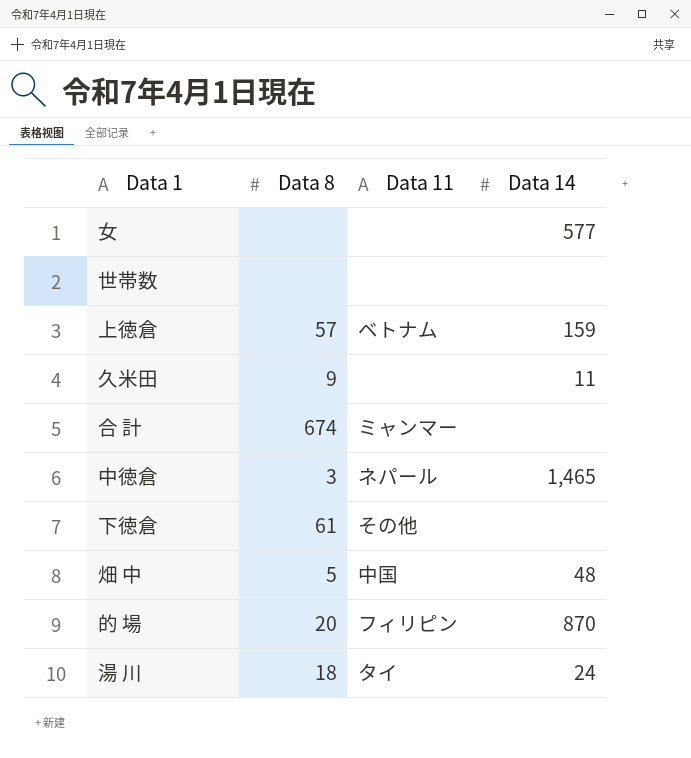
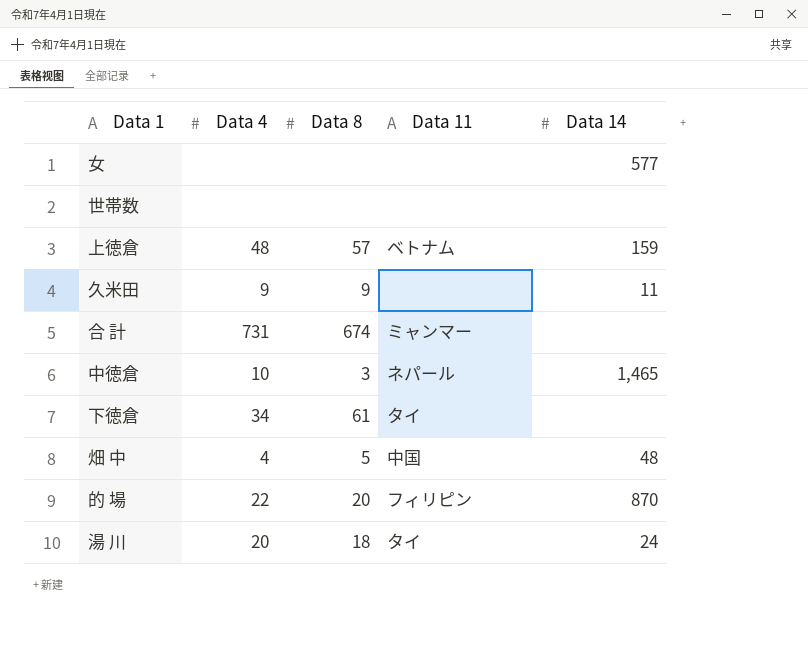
column Data 4 | position: none -> 2
下徳倉 | Data 11: その他 -> タイ

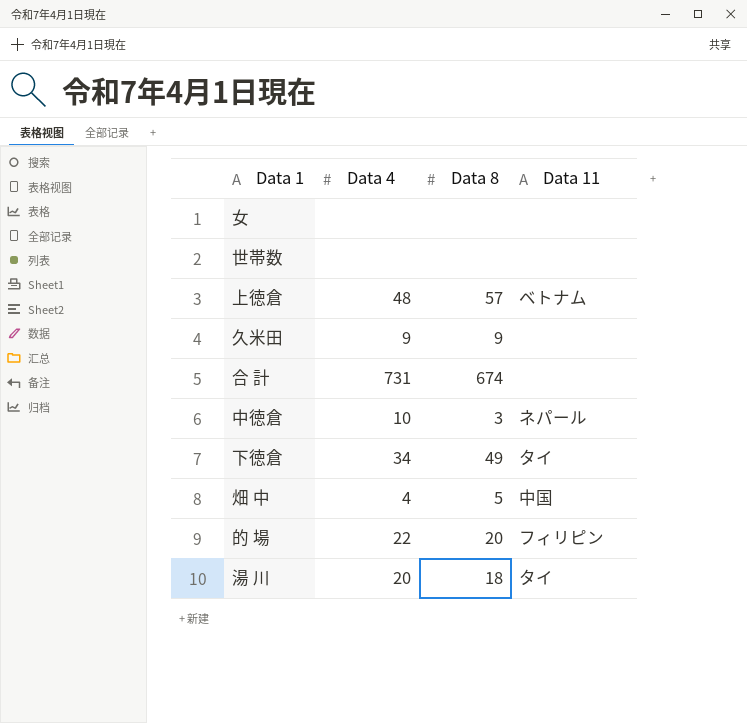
column Data 14 | position: 5 -> none
合 計 | Data 11: ミャンマー -> none
下徳倉 | Data 8: 61 -> 49

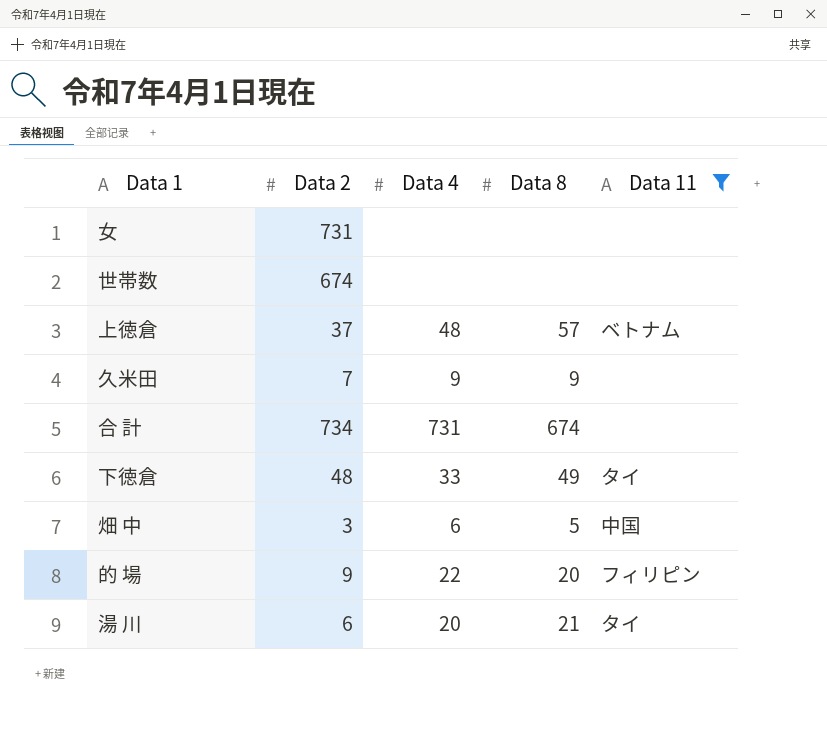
filter: none -> Data 11 != ネパール
column Data 2 | position: none -> 2
下徳倉 | Data 4: 34 -> 33
畑 中 | Data 4: 4 -> 6
湯 川 | Data 8: 18 -> 21

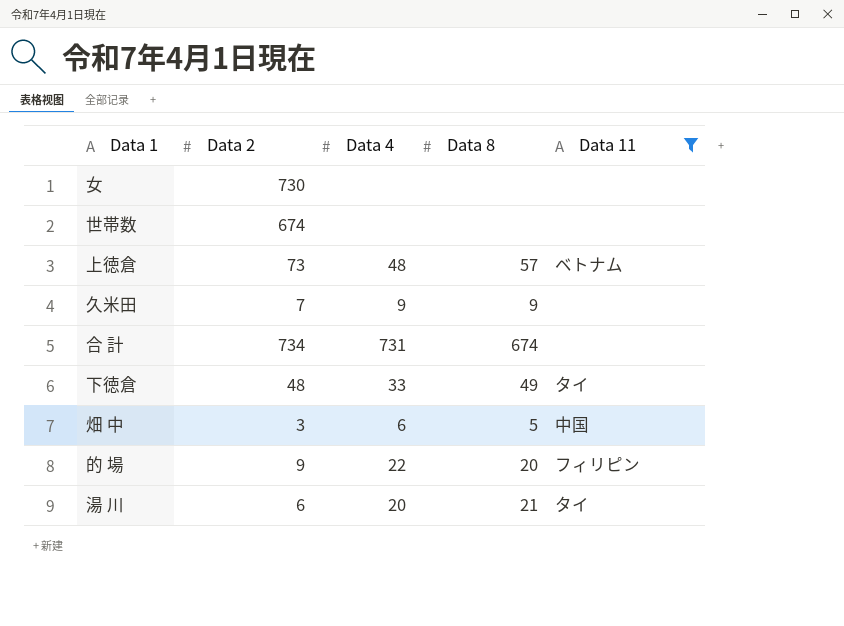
女 | Data 2: 731 -> 730
上徳倉 | Data 2: 37 -> 73

